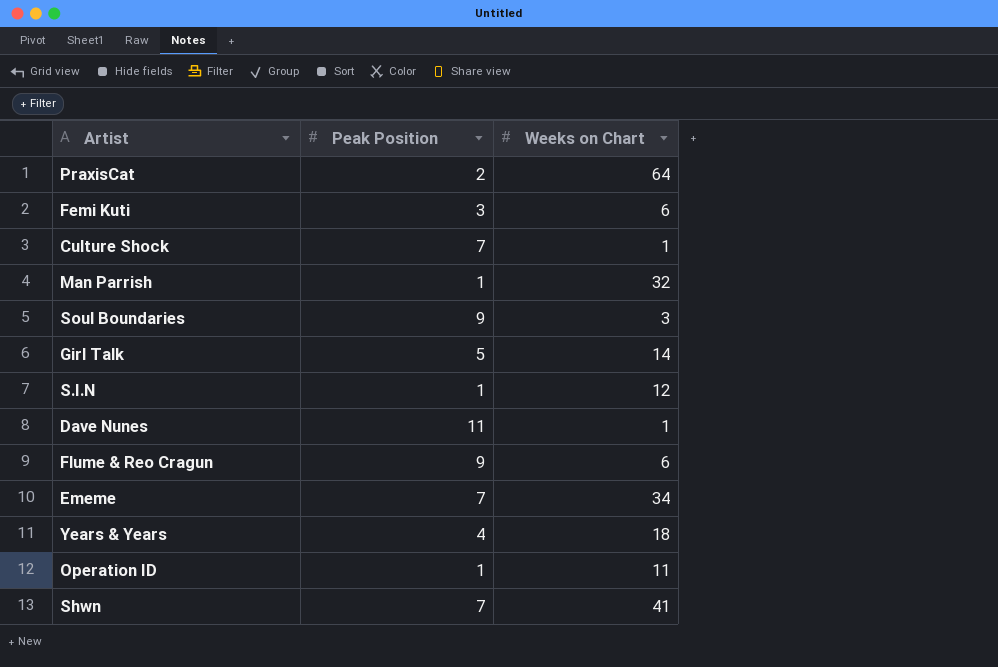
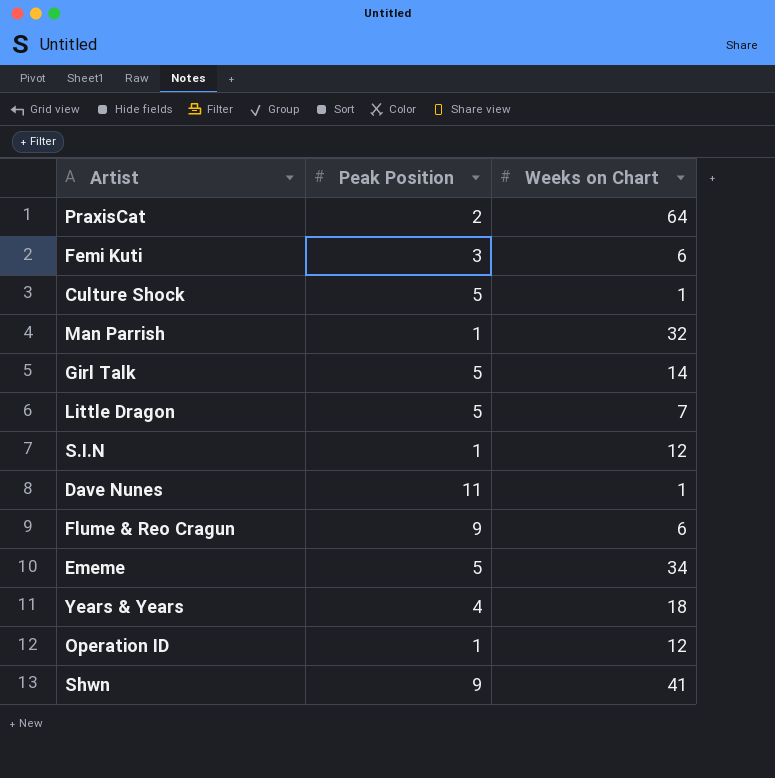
row Soul Boundaries: 9 | 3 -> none
Culture Shock | Peak Position: 7 -> 5
row Little Dragon: none -> 5 | 7
Ememe | Peak Position: 7 -> 5
Operation ID | Weeks on Chart: 11 -> 12
Shwn | Peak Position: 7 -> 9

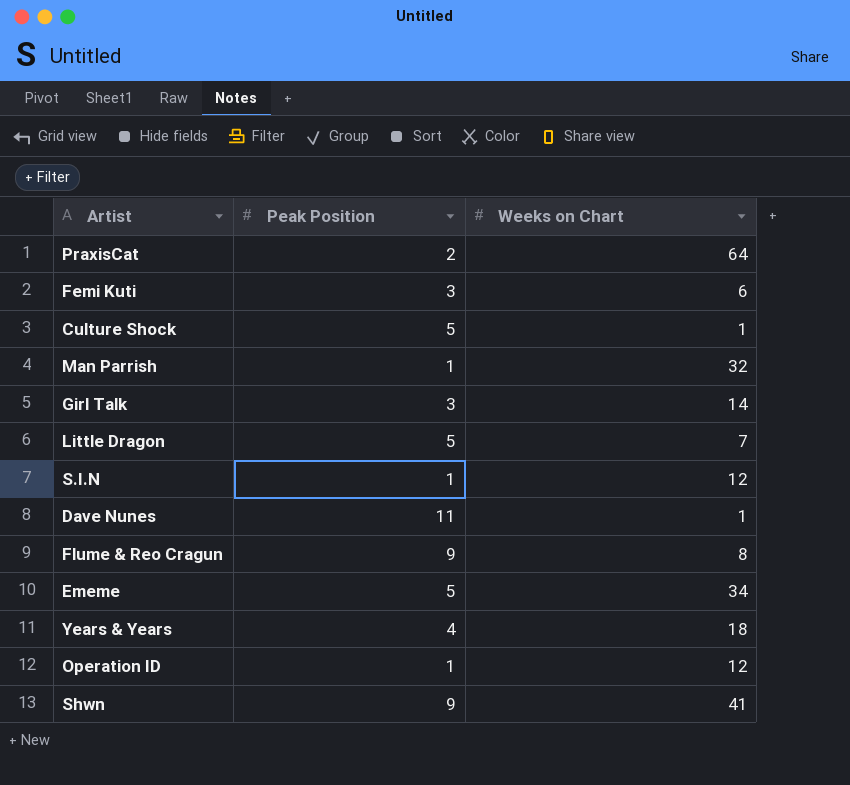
Girl Talk | Peak Position: 5 -> 3
Flume & Reo Cragun | Weeks on Chart: 6 -> 8

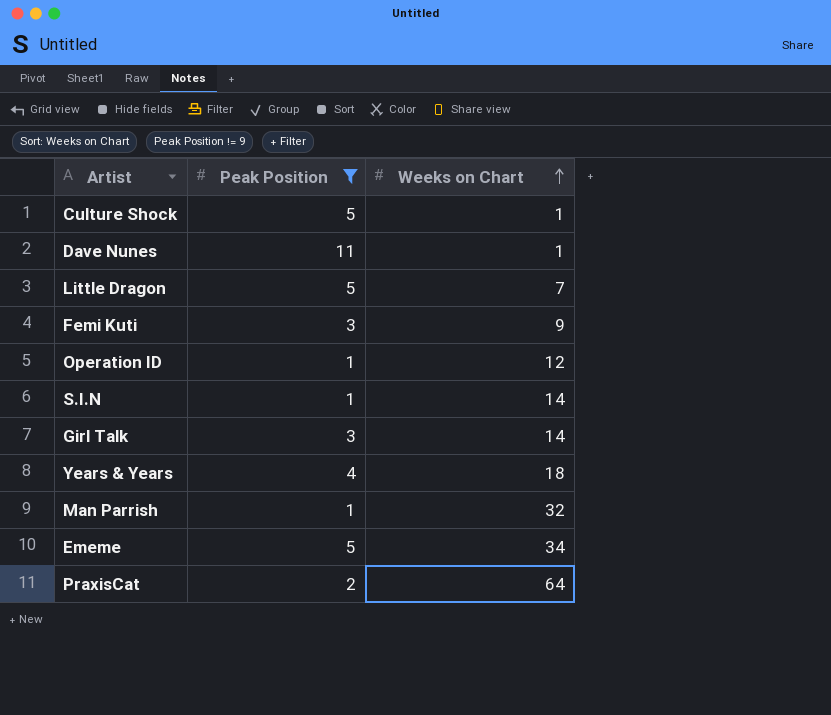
filter: none -> Peak Position != 9
row order: none -> Weeks on Chart ascending
Femi Kuti | Weeks on Chart: 6 -> 9
S.I.N | Weeks on Chart: 12 -> 14

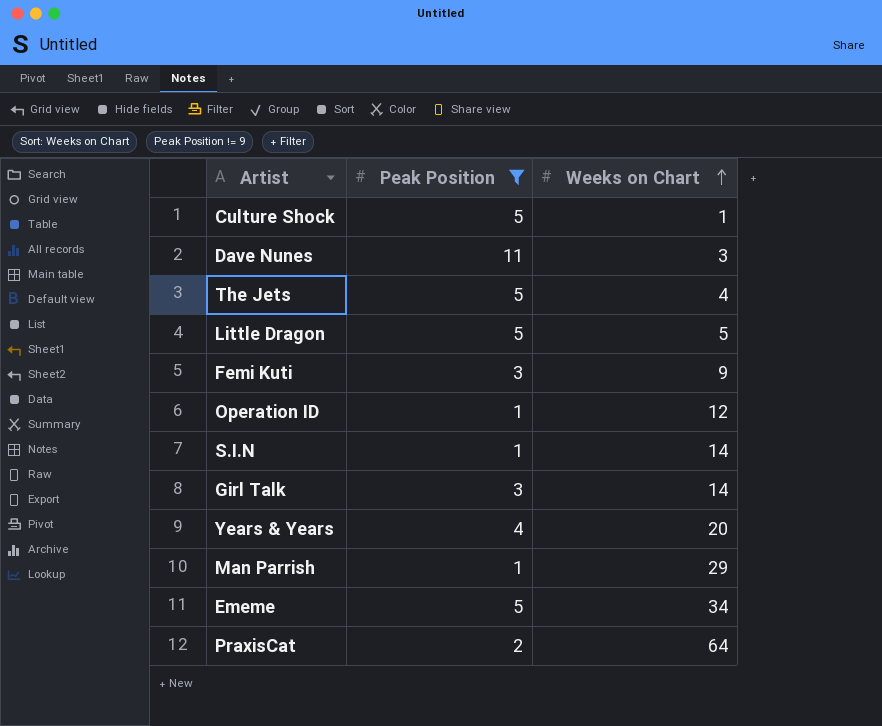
Dave Nunes | Weeks on Chart: 1 -> 3
row The Jets: none -> 5 | 4
Little Dragon | Weeks on Chart: 7 -> 5
Years & Years | Weeks on Chart: 18 -> 20
Man Parrish | Weeks on Chart: 32 -> 29

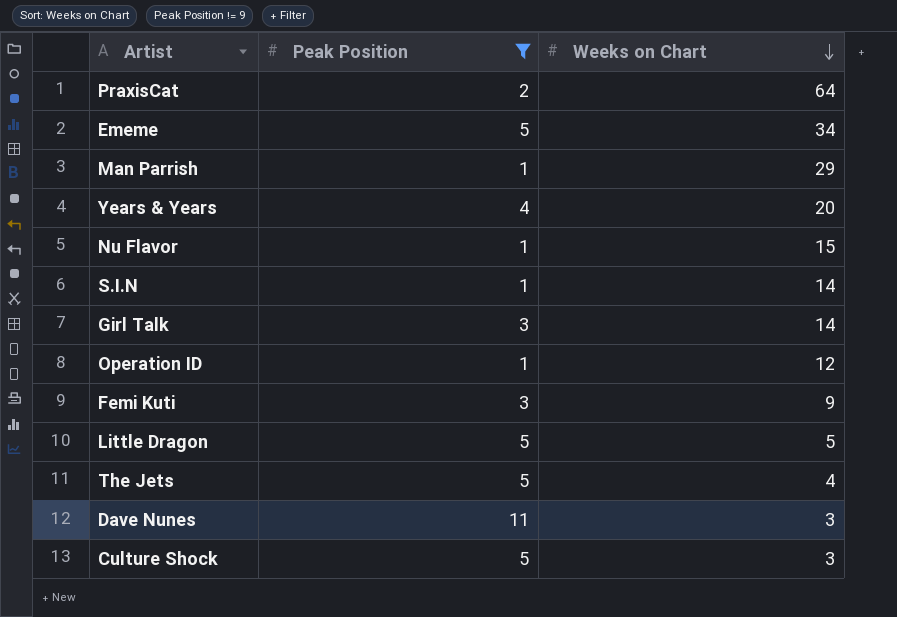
row order: Weeks on Chart ascending -> Weeks on Chart descending
row Nu Flavor: none -> 1 | 15
Culture Shock | Weeks on Chart: 1 -> 3

